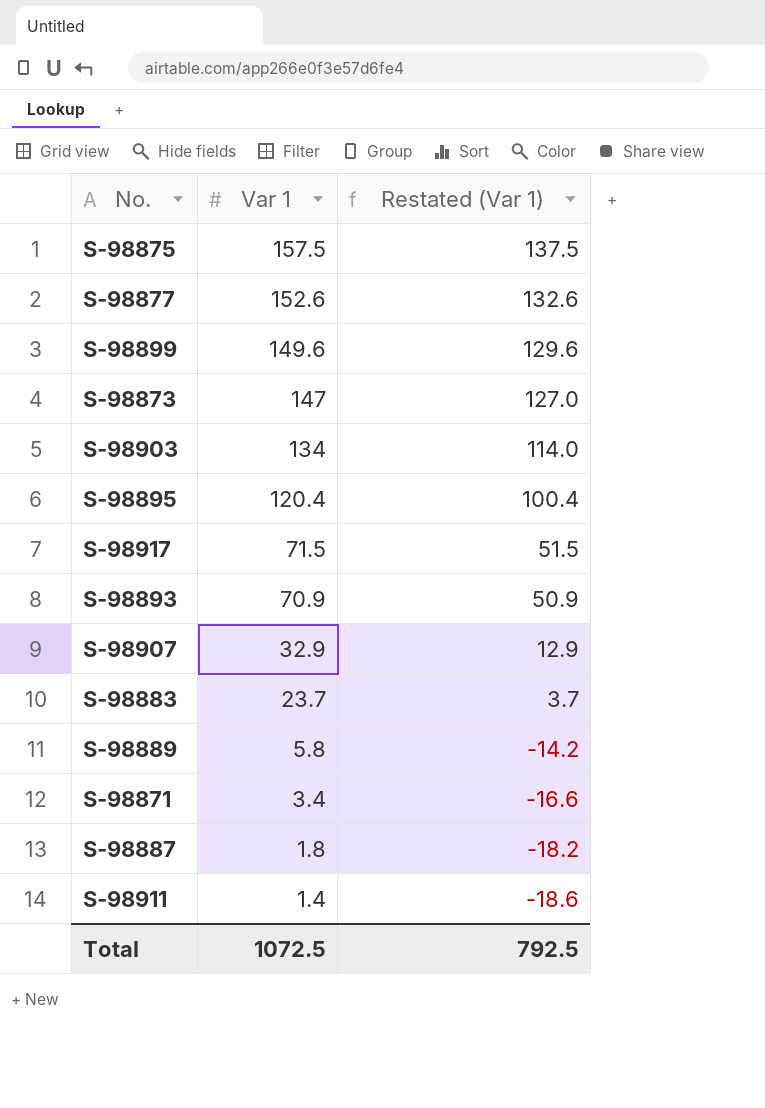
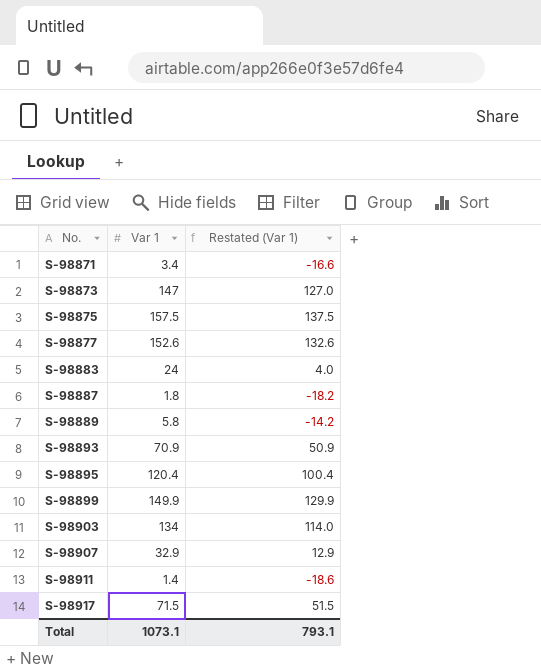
row order: Var 1 descending -> No. ascending
S-98883 | Var 1: 23.7 -> 24
S-98883 | Restated (Var 1): 3.7 -> 4.0
S-98899 | Var 1: 149.6 -> 149.9
S-98899 | Restated (Var 1): 129.6 -> 129.9
Total | Var 1: 1072.5 -> 1073.1
Total | Restated (Var 1): 792.5 -> 793.1

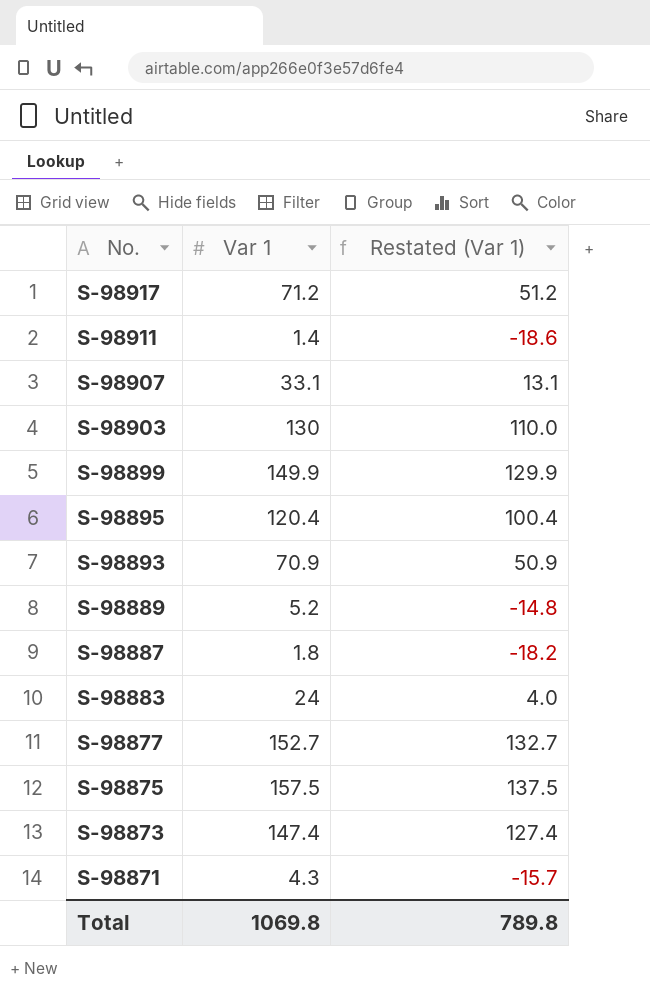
row order: No. ascending -> No. descending
S-98917 | Var 1: 71.5 -> 71.2
S-98917 | Restated (Var 1): 51.5 -> 51.2
S-98907 | Var 1: 32.9 -> 33.1
S-98907 | Restated (Var 1): 12.9 -> 13.1
S-98903 | Var 1: 134 -> 130
S-98903 | Restated (Var 1): 114.0 -> 110.0
S-98889 | Var 1: 5.8 -> 5.2
S-98889 | Restated (Var 1): -14.2 -> -14.8
S-98877 | Var 1: 152.6 -> 152.7
S-98877 | Restated (Var 1): 132.6 -> 132.7
S-98873 | Var 1: 147 -> 147.4
S-98873 | Restated (Var 1): 127.0 -> 127.4
S-98871 | Var 1: 3.4 -> 4.3
S-98871 | Restated (Var 1): -16.6 -> -15.7
Total | Var 1: 1073.1 -> 1069.8
Total | Restated (Var 1): 793.1 -> 789.8

